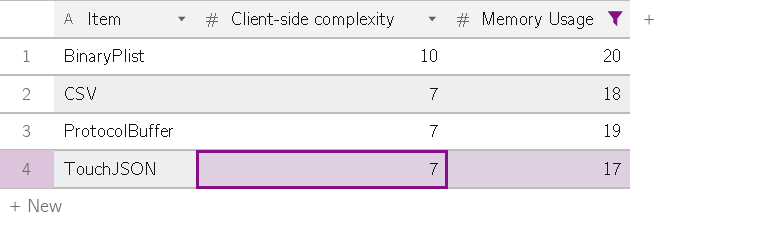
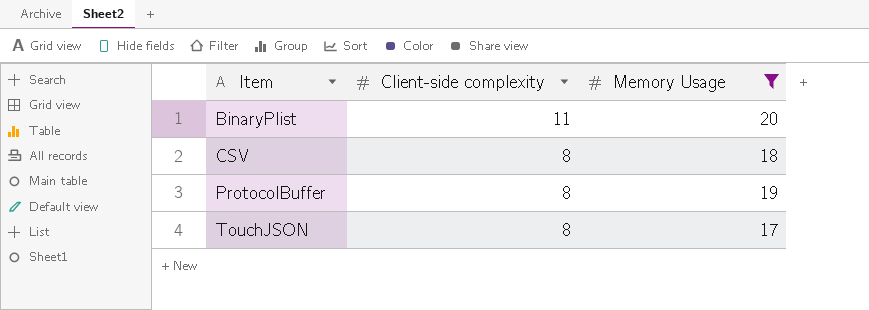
BinaryPlist | Client-side complexity: 10 -> 11
CSV | Client-side complexity: 7 -> 8
ProtocolBuffer | Client-side complexity: 7 -> 8
TouchJSON | Client-side complexity: 7 -> 8

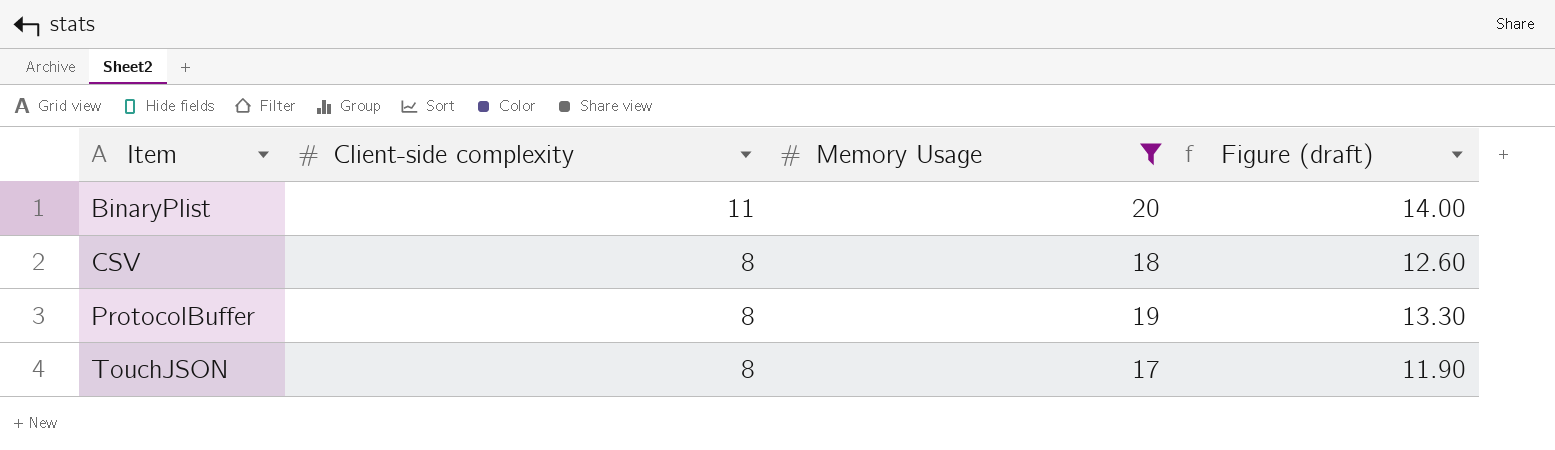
column Figure (draft) | formula: none -> [Memory Usage] * 0.7

